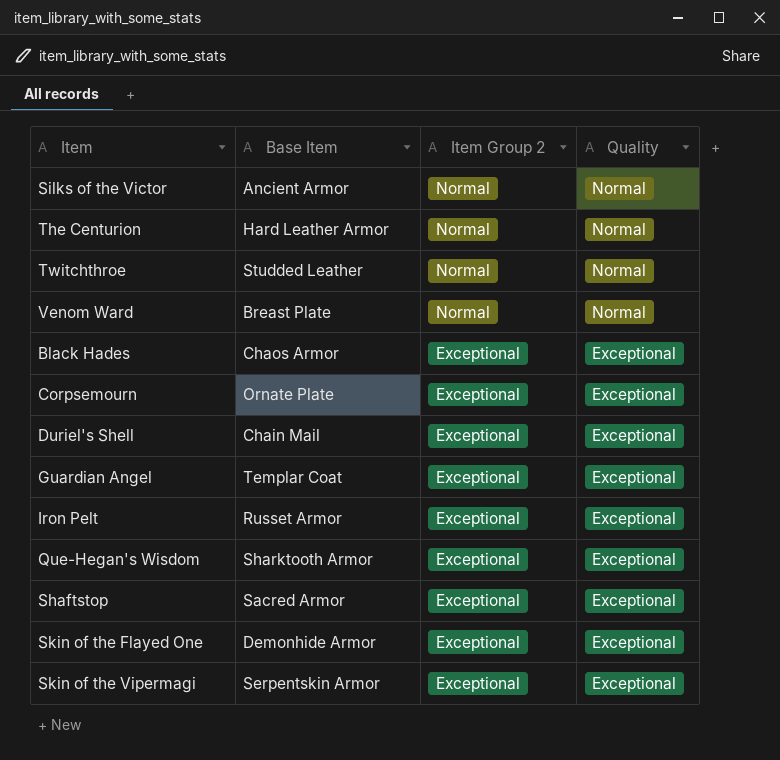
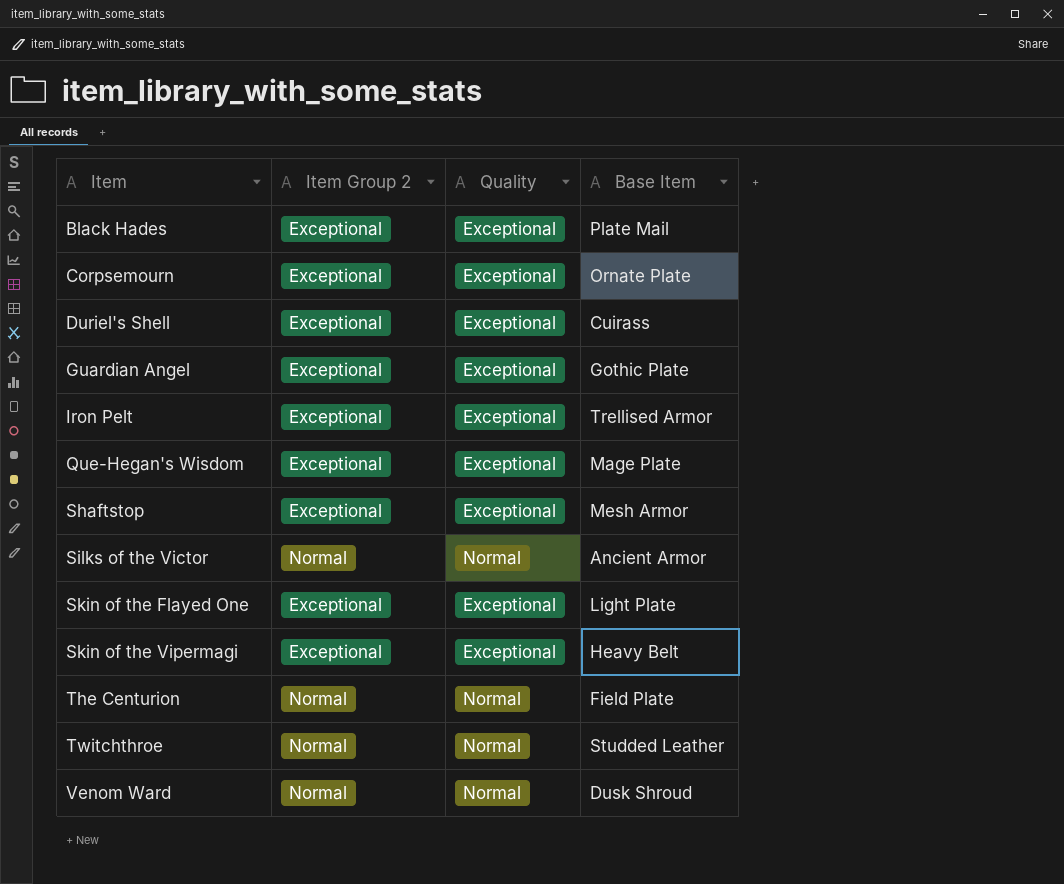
row order: Item Group 2 descending -> Item ascending
column Base Item | position: 2 -> 4
Black Hades | Base Item: Chaos Armor -> Plate Mail
Duriel's Shell | Base Item: Chain Mail -> Cuirass
Guardian Angel | Base Item: Templar Coat -> Gothic Plate
Iron Pelt | Base Item: Russet Armor -> Trellised Armor
Que-Hegan's Wisdom | Base Item: Sharktooth Armor -> Mage Plate
Shaftstop | Base Item: Sacred Armor -> Mesh Armor
Skin of the Flayed One | Base Item: Demonhide Armor -> Light Plate
Skin of the Vipermagi | Base Item: Serpentskin Armor -> Heavy Belt
The Centurion | Base Item: Hard Leather Armor -> Field Plate
Venom Ward | Base Item: Breast Plate -> Dusk Shroud

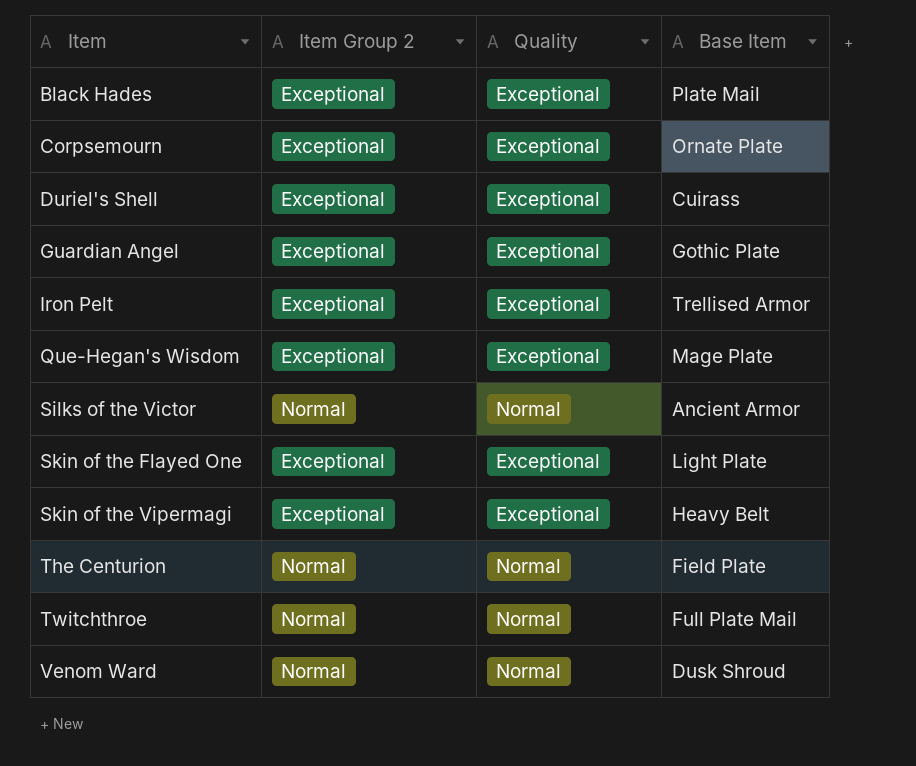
row Shaftstop: Exceptional | Exceptional | Mesh Armor -> none
Twitchthroe | Base Item: Studded Leather -> Full Plate Mail

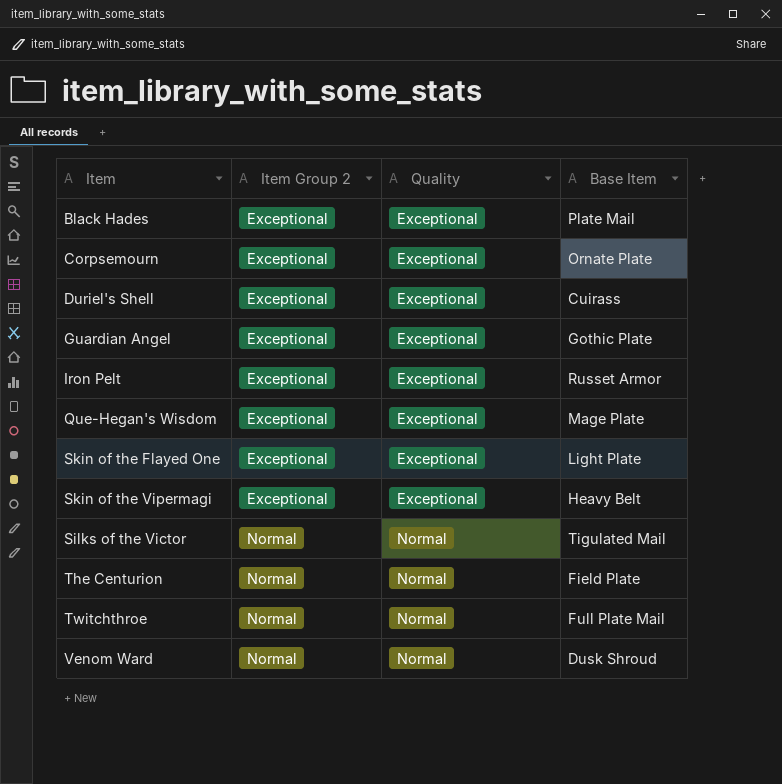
row order: Item ascending -> Item Group 2 ascending
Iron Pelt | Base Item: Trellised Armor -> Russet Armor
Silks of the Victor | Base Item: Ancient Armor -> Tigulated Mail

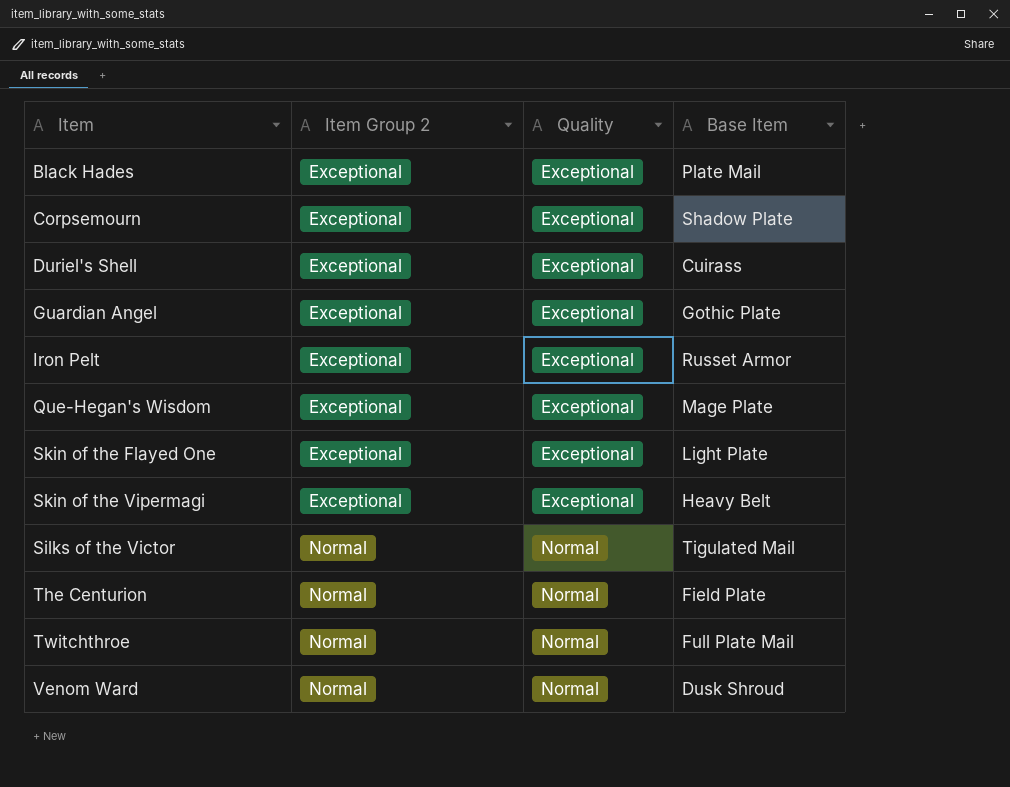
Corpsemourn | Base Item: Ornate Plate -> Shadow Plate

